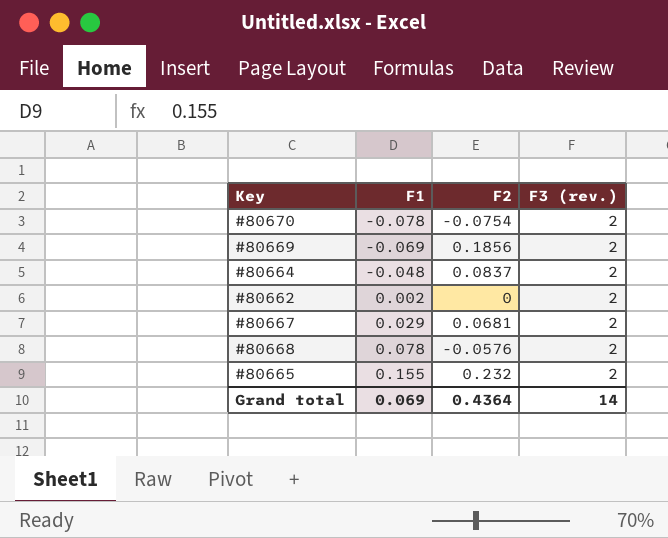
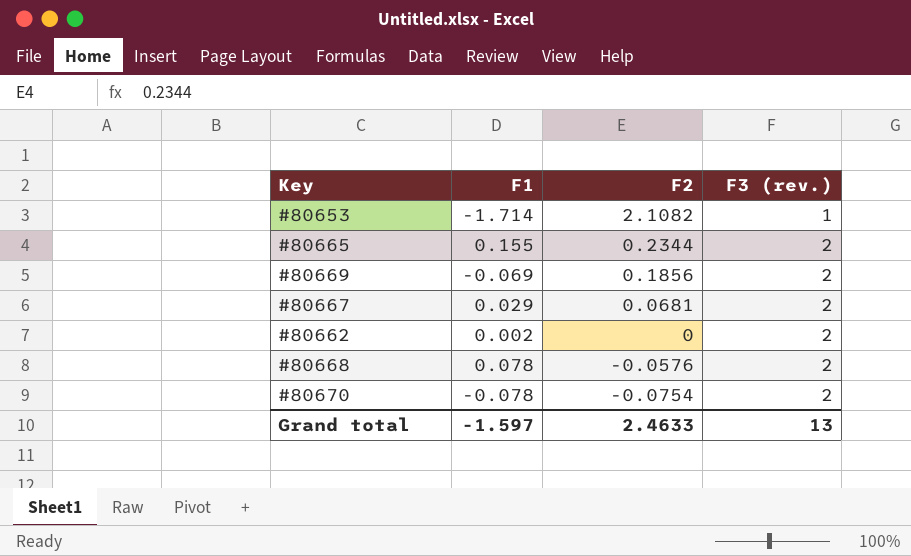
row order: F1 ascending -> F2 descending
row #80664: -0.048 | 0.0837 | 2 -> none
row #80653: none -> -1.714 | 2.1082 | 1
#80665 | F2: 0.232 -> 0.2344
Grand total | F1: 0.069 -> -1.597
Grand total | F2: 0.4364 -> 2.4633
Grand total | F3 (rev.): 14 -> 13

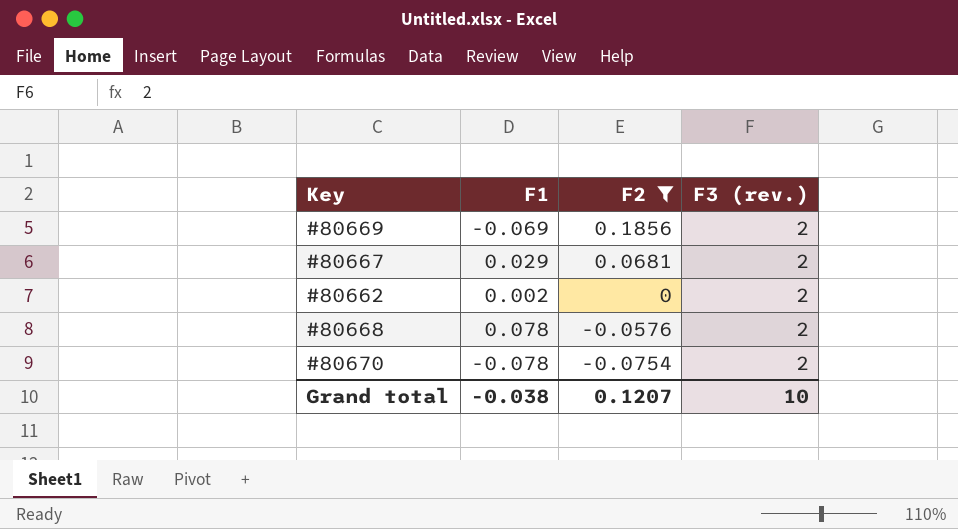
filter: none -> F2 <= 0.1856
Grand total | F1: -1.597 -> -0.038
Grand total | F2: 2.4633 -> 0.1207
Grand total | F3 (rev.): 13 -> 10

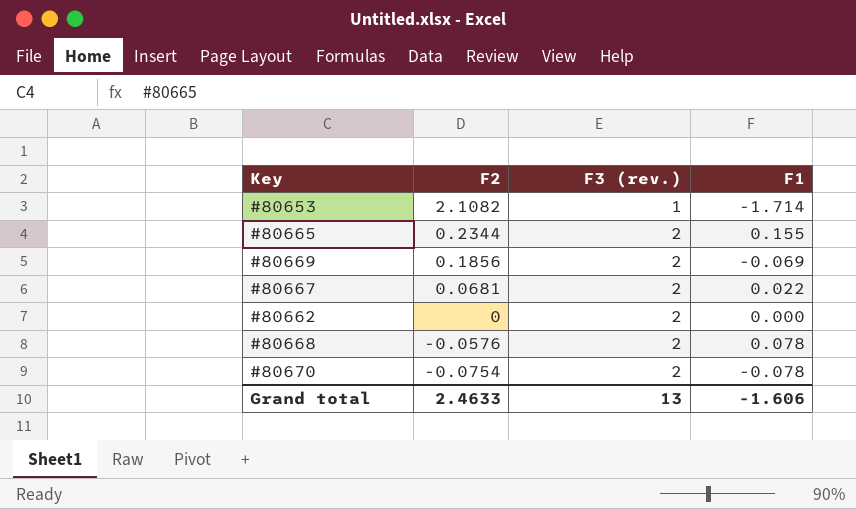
filter: F2 <= 0.1856 -> none
column F1 | position: 2 -> 4
#80667 | F1: 0.029 -> 0.022
#80662 | F1: 0.002 -> 0.000
Grand total | F2: 0.1207 -> 2.4633
Grand total | F3 (rev.): 10 -> 13
Grand total | F1: -0.038 -> -1.606

